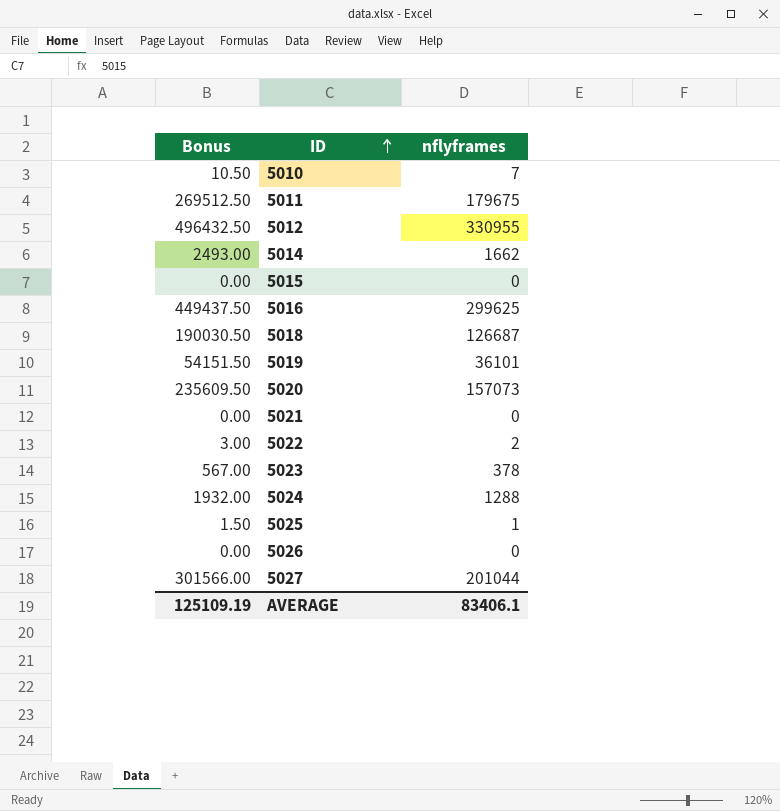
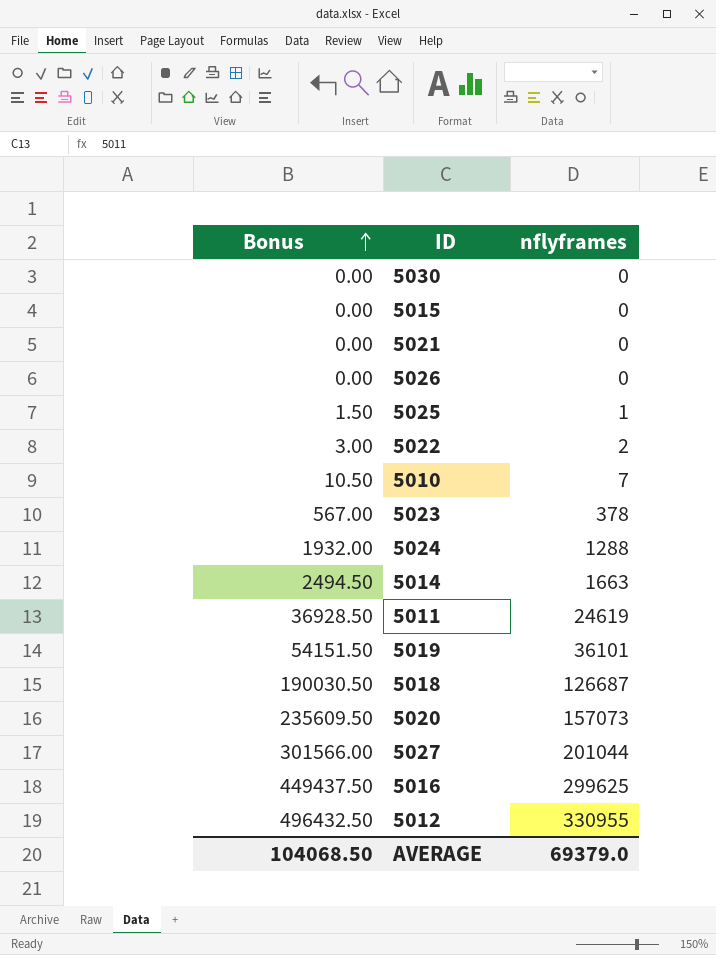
row order: ID ascending -> Bonus ascending
row 5030: none -> 0.00 | 0
5014 | Bonus: 2493.00 -> 2494.50
5014 | nflyframes: 1662 -> 1663
5011 | Bonus: 269512.50 -> 36928.50
5011 | nflyframes: 179675 -> 24619
AVERAGE | Bonus: 125109.19 -> 104068.50
AVERAGE | nflyframes: 83406.1 -> 69379.0

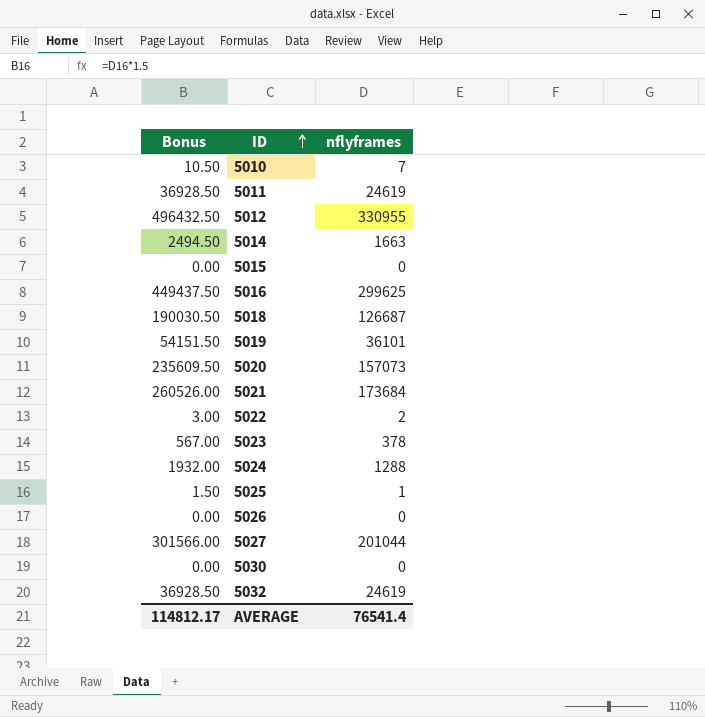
row order: Bonus ascending -> ID ascending
5021 | Bonus: 0.00 -> 260526.00
5021 | nflyframes: 0 -> 173684
row 5032: none -> 36928.50 | 24619
AVERAGE | Bonus: 104068.50 -> 114812.17
AVERAGE | nflyframes: 69379.0 -> 76541.4

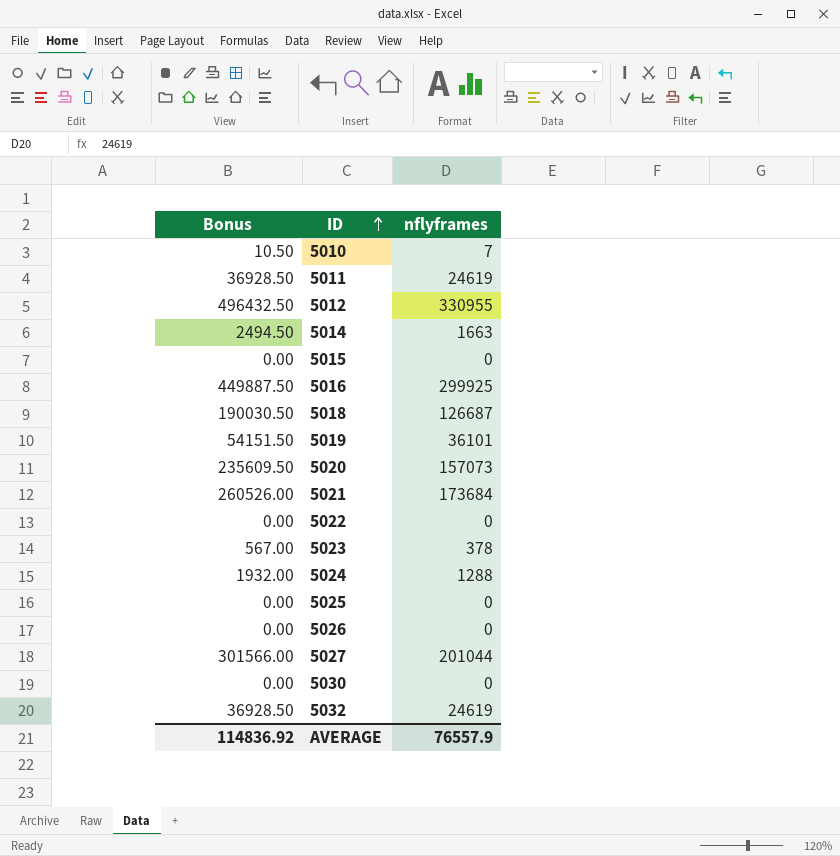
5016 | Bonus: 449437.50 -> 449887.50
5016 | nflyframes: 299625 -> 299925
5022 | Bonus: 3.00 -> 0.00
5022 | nflyframes: 2 -> 0
5025 | Bonus: 1.50 -> 0.00
5025 | nflyframes: 1 -> 0
AVERAGE | Bonus: 114812.17 -> 114836.92
AVERAGE | nflyframes: 76541.4 -> 76557.9

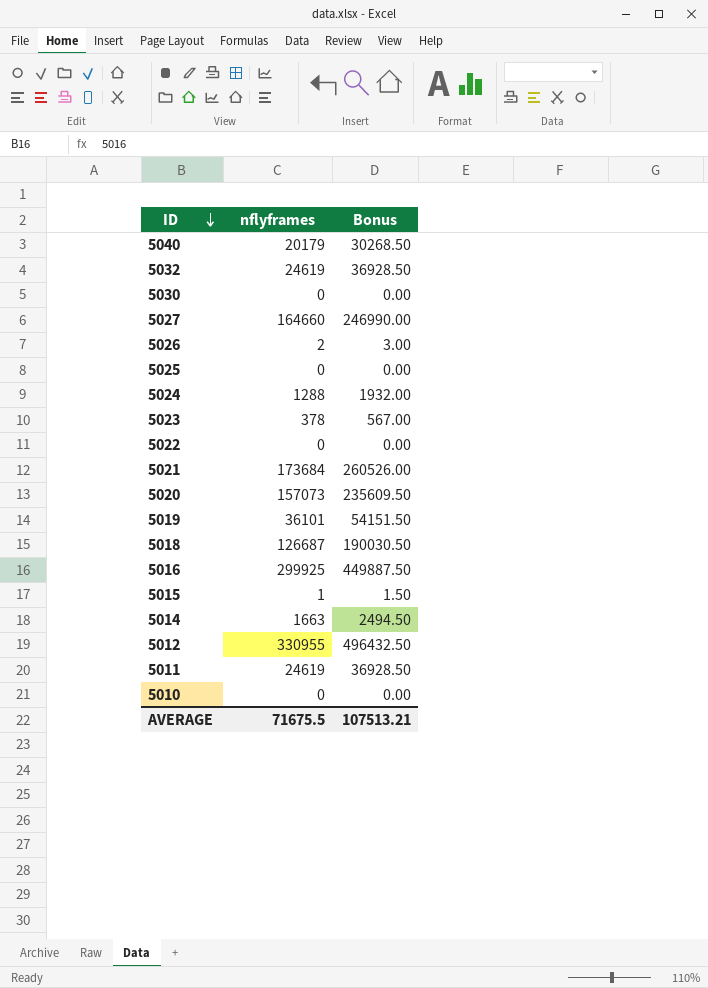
row order: ID ascending -> ID descending
column Bonus | position: 1 -> 3
row 5040: none -> 20179 | 30268.50
5027 | nflyframes: 201044 -> 164660
5027 | Bonus: 301566.00 -> 246990.00
5026 | nflyframes: 0 -> 2
5026 | Bonus: 0.00 -> 3.00
5015 | nflyframes: 0 -> 1
5015 | Bonus: 0.00 -> 1.50
5010 | nflyframes: 7 -> 0
5010 | Bonus: 10.50 -> 0.00
AVERAGE | nflyframes: 76557.9 -> 71675.5
AVERAGE | Bonus: 114836.92 -> 107513.21

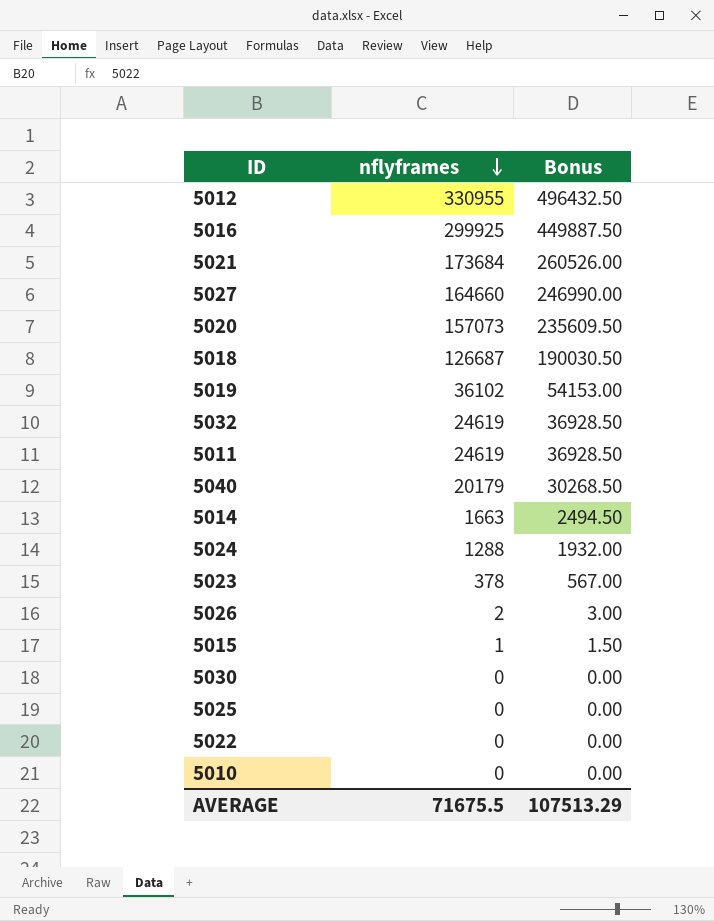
row order: ID descending -> nflyframes descending
5019 | nflyframes: 36101 -> 36102
5019 | Bonus: 54151.50 -> 54153.00
AVERAGE | Bonus: 107513.21 -> 107513.29

